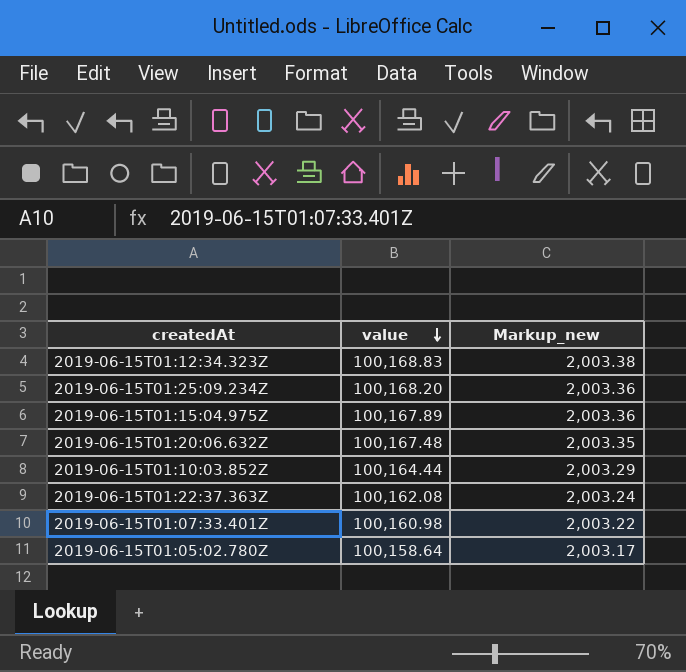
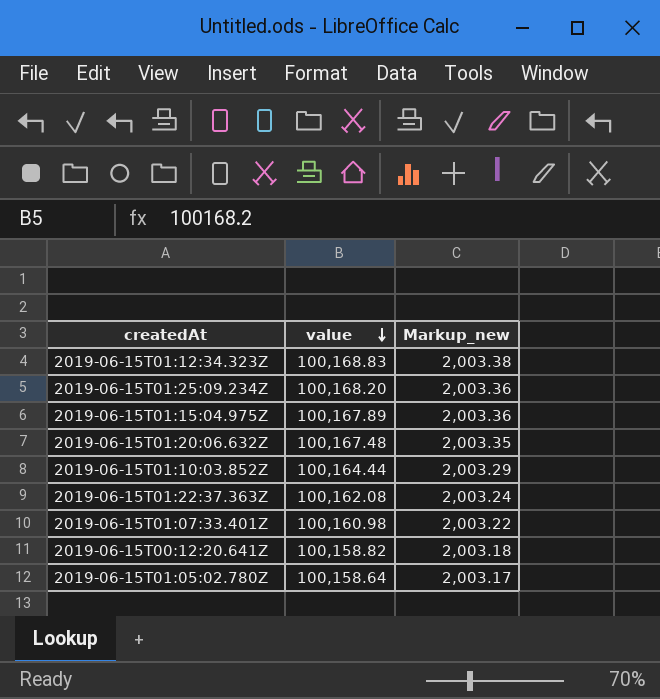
row 2019-06-15T00:12:20.641Z: none -> 100,158.82 | 2,003.18

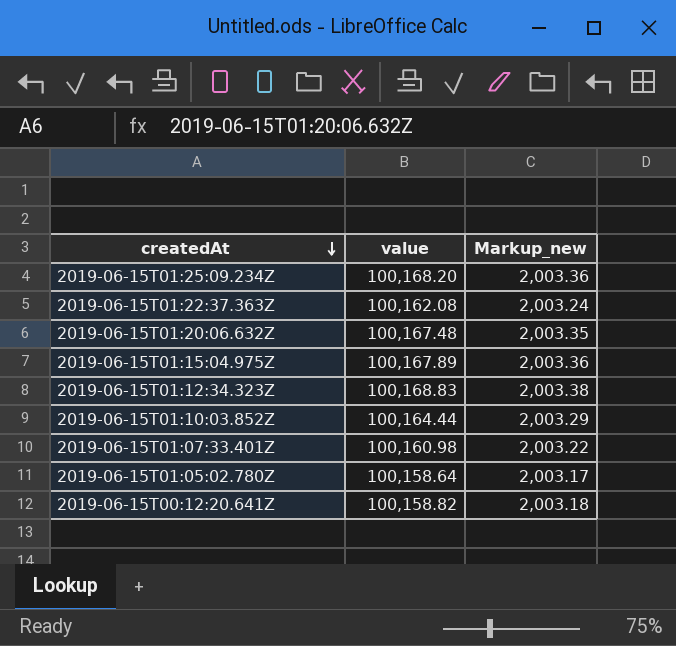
row order: value descending -> createdAt descending

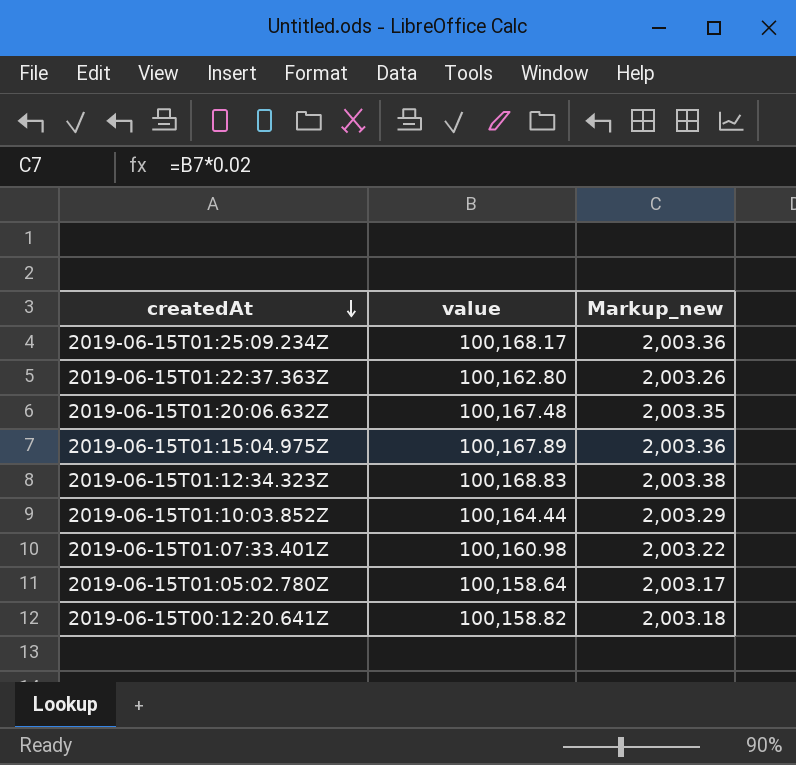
2019-06-15T01:25:09.234Z | value: 100,168.20 -> 100,168.17
2019-06-15T01:22:37.363Z | value: 100,162.08 -> 100,162.80
2019-06-15T01:22:37.363Z | Markup_new: 2,003.24 -> 2,003.26

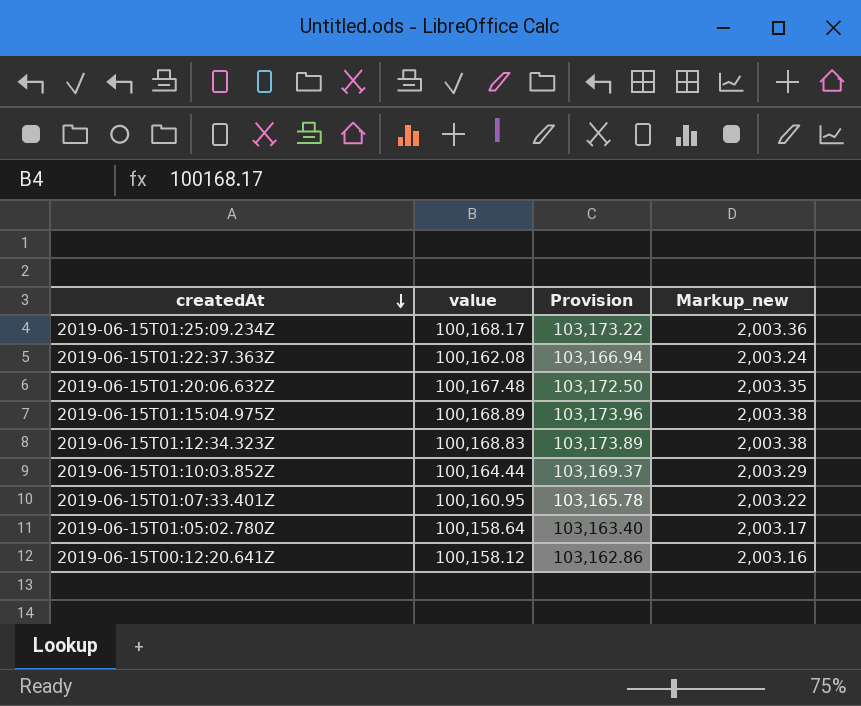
column Provision | formula: none -> [value] * 1.03
2019-06-15T01:22:37.363Z | value: 100,162.80 -> 100,162.08
2019-06-15T01:22:37.363Z | Markup_new: 2,003.26 -> 2,003.24
2019-06-15T01:15:04.975Z | value: 100,167.89 -> 100,168.89
2019-06-15T01:15:04.975Z | Markup_new: 2,003.36 -> 2,003.38
2019-06-15T01:07:33.401Z | value: 100,160.98 -> 100,160.95
2019-06-15T00:12:20.641Z | value: 100,158.82 -> 100,158.12
2019-06-15T00:12:20.641Z | Markup_new: 2,003.18 -> 2,003.16

